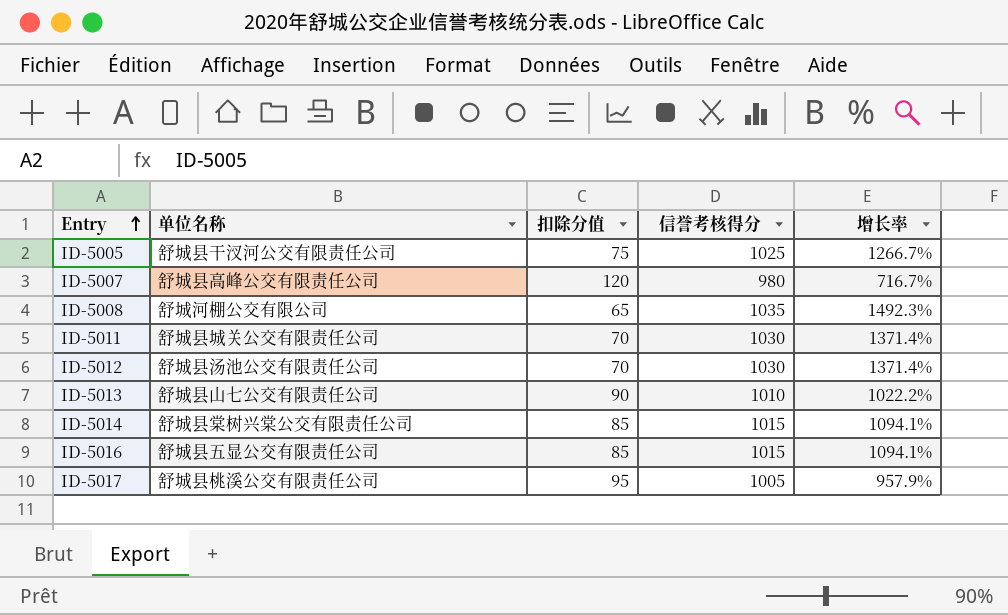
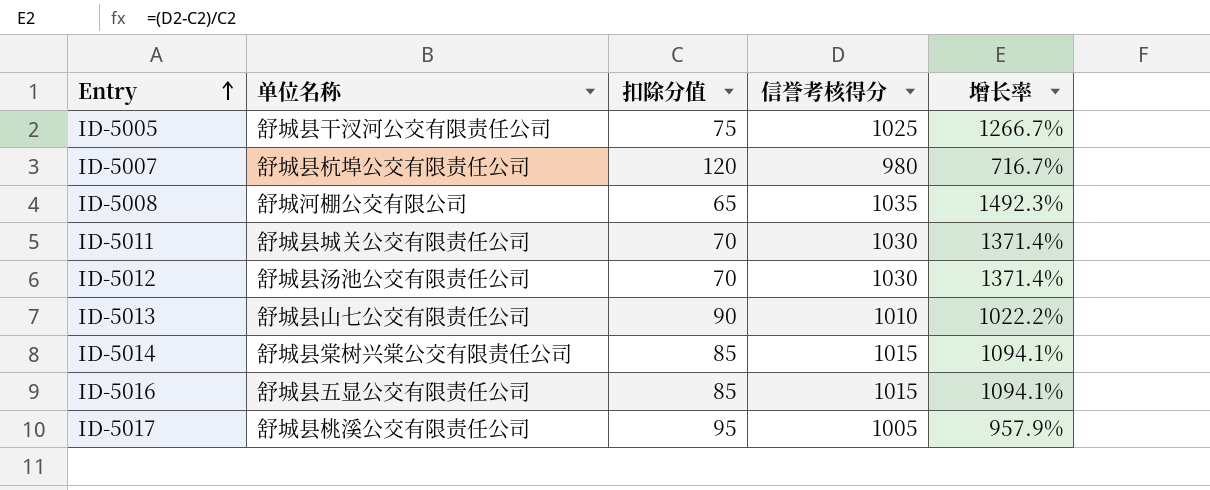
ID-5007 | 单位名称: 舒城县高峰公交有限责任公司 -> 舒城县杭埠公交有限责任公司

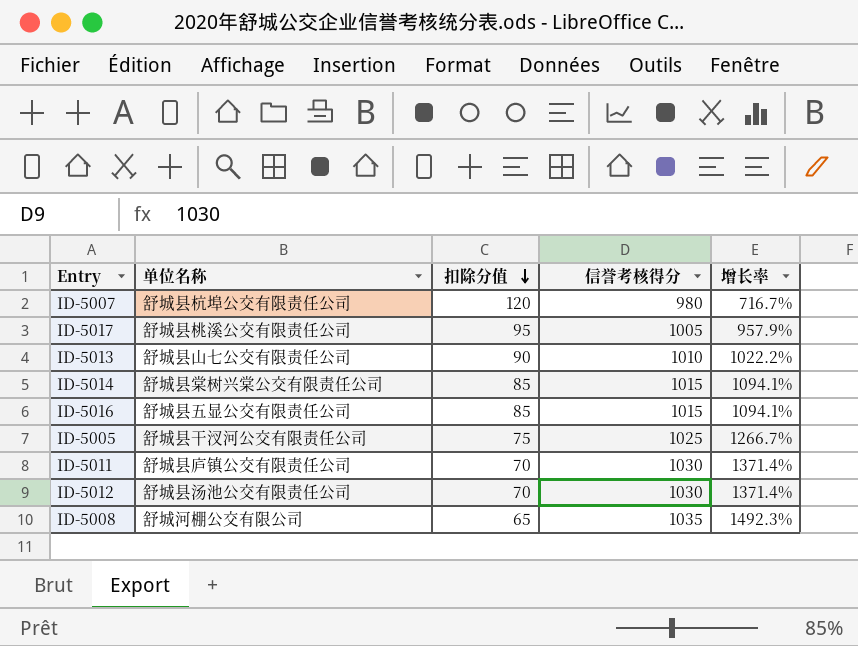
row order: Entry ascending -> 扣除分值 descending
ID-5011 | 单位名称: 舒城县城关公交有限责任公司 -> 舒城县庐镇公交有限责任公司

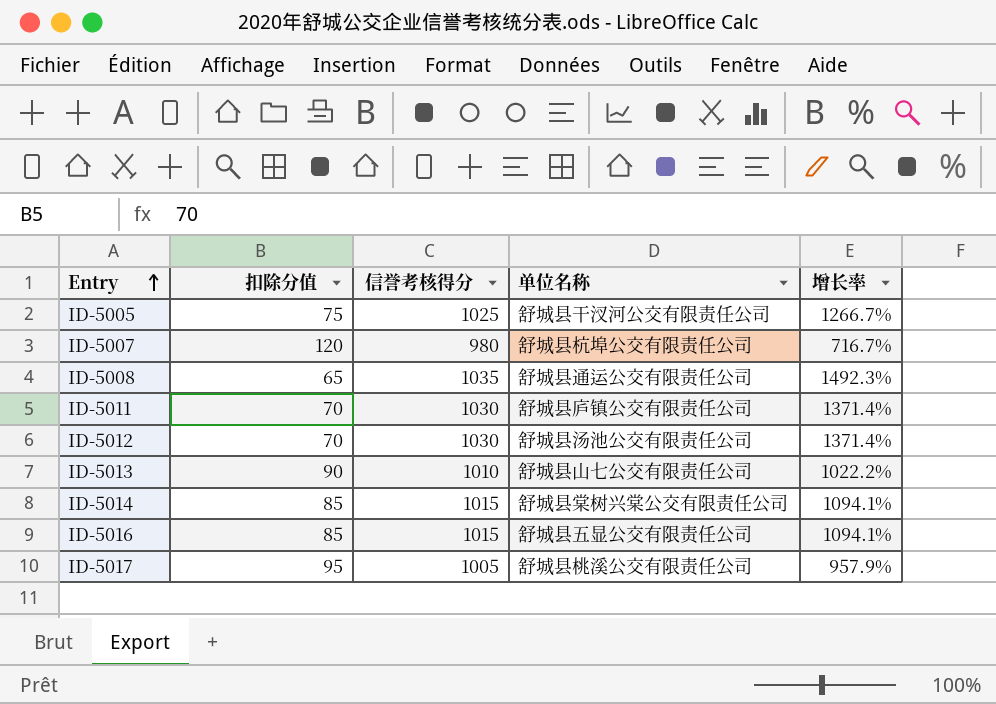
row order: 扣除分值 descending -> Entry ascending
column 单位名称 | position: 2 -> 4
ID-5008 | 单位名称: 舒城河棚公交有限公司 -> 舒城县通运公交有限责任公司

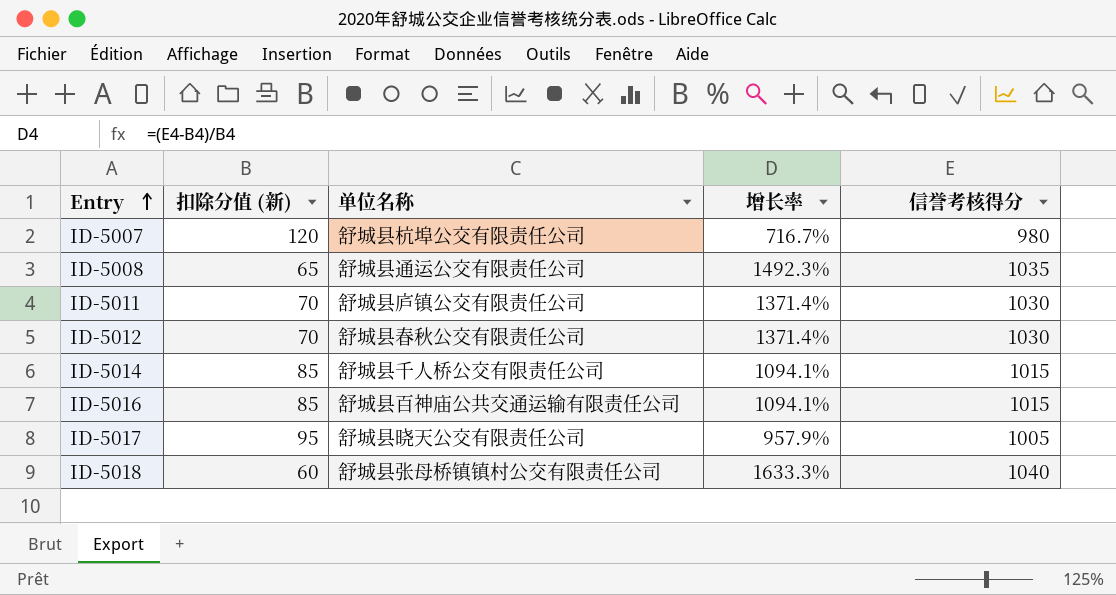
column name: 扣除分值 -> 扣除分值 (新)
column 信誉考核得分 | position: 3 -> 5
row ID-5005: 75 | 1025 | 舒城县干汊河公交有限责任公司 | 1266.7% -> none
row ID-5013: 90 | 1010 | 舒城县山七公交有限责任公司 | 1022.2% -> none
ID-5012 | 单位名称: 舒城县汤池公交有限责任公司 -> 舒城县春秋公交有限责任公司
ID-5014 | 单位名称: 舒城县棠树兴棠公交有限责任公司 -> 舒城县千人桥公交有限责任公司
ID-5016 | 单位名称: 舒城县五显公交有限责任公司 -> 舒城县百神庙公共交通运输有限责任公司
ID-5017 | 单位名称: 舒城县桃溪公交有限责任公司 -> 舒城县晓天公交有限责任公司
row ID-5018: none -> 60 | 舒城县张母桥镇镇村公交有限责任公司 | 1633.3% | 1040

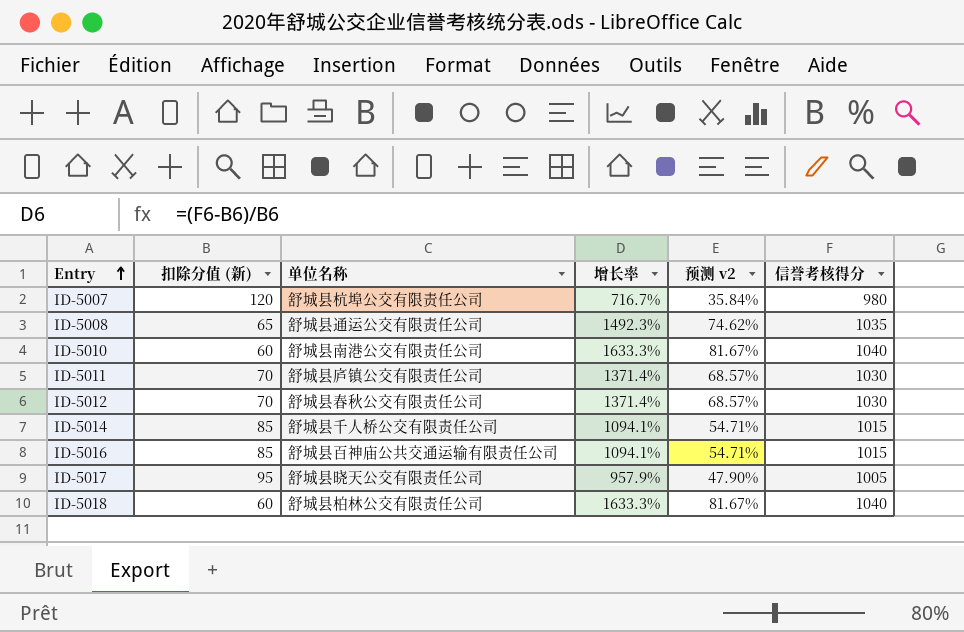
column 预测 v2 | formula: none -> [增长率] * 0.05
row ID-5010: none -> 60 | 舒城县南港公交有限责任公司 | 1633.3% | 81.67% | 1040
ID-5018 | 单位名称: 舒城县张母桥镇镇村公交有限责任公司 -> 舒城县柏林公交有限责任公司

